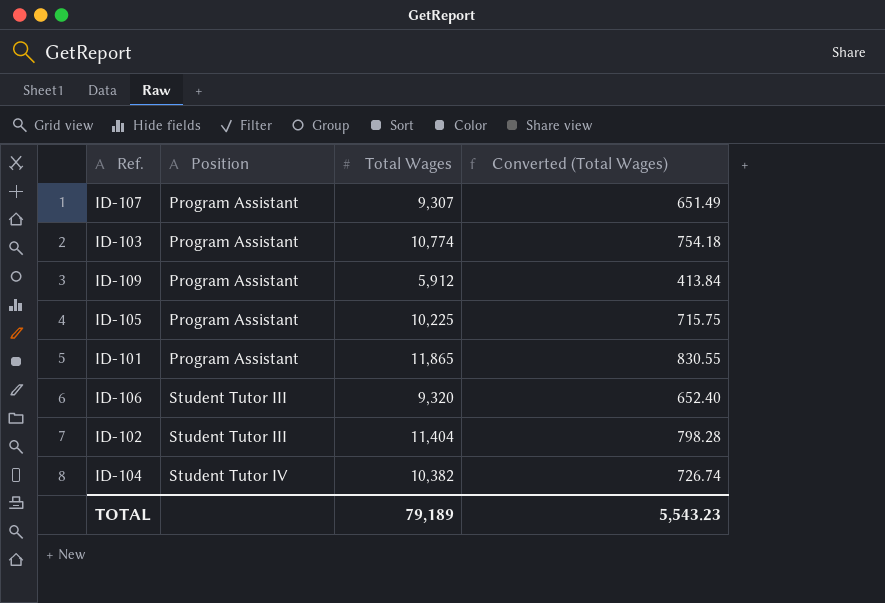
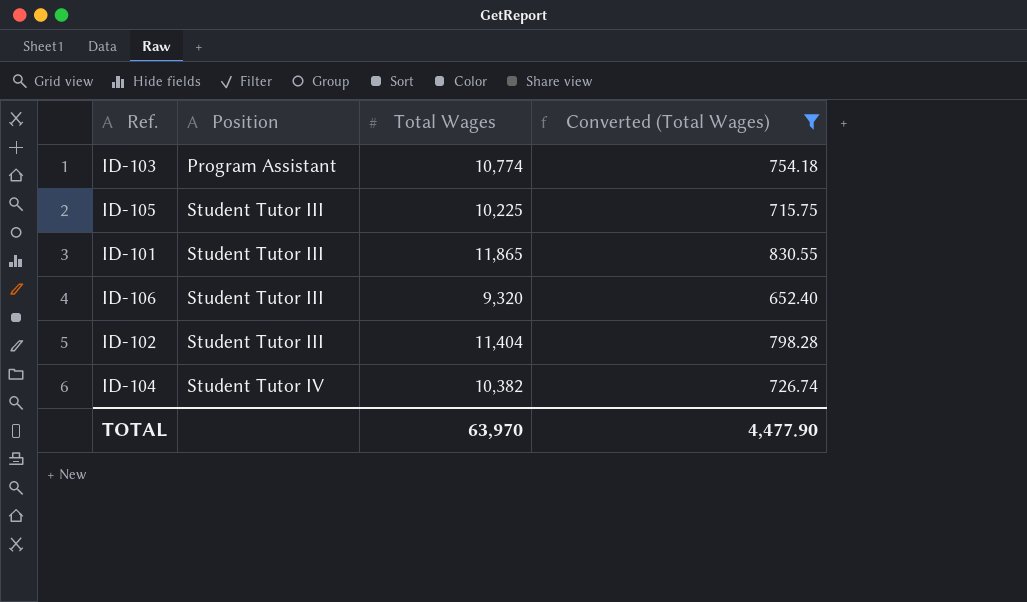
filter: none -> Converted (Total Wages) >= 652.40
ID-105 | Position: Program Assistant -> Student Tutor III
ID-101 | Position: Program Assistant -> Student Tutor III
TOTAL | Total Wages: 79,189 -> 63,970
TOTAL | Converted (Total Wages): 5,543.23 -> 4,477.90

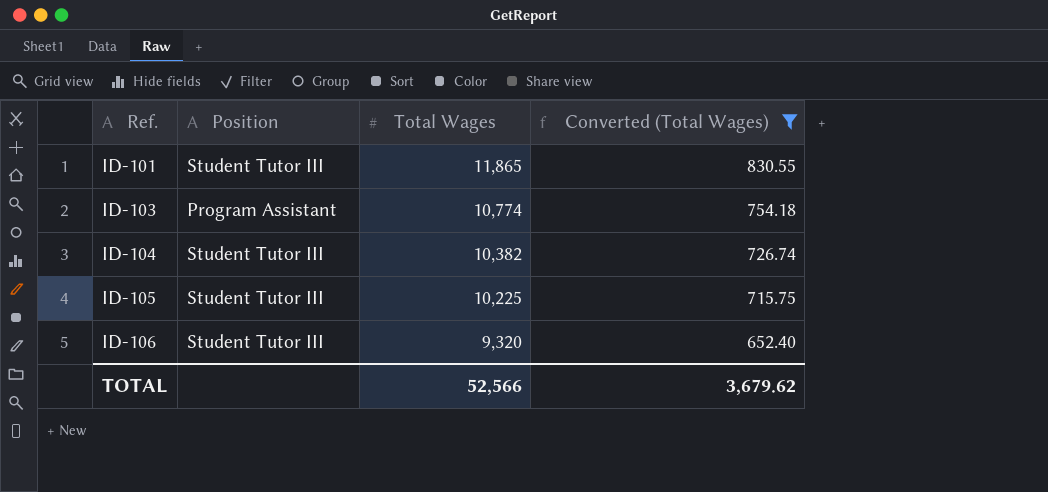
row order: Position ascending -> Ref. ascending
row ID-102: Student Tutor III | 11,404 | 798.28 -> none
ID-104 | Position: Student Tutor IV -> Student Tutor III
TOTAL | Total Wages: 63,970 -> 52,566
TOTAL | Converted (Total Wages): 4,477.90 -> 3,679.62

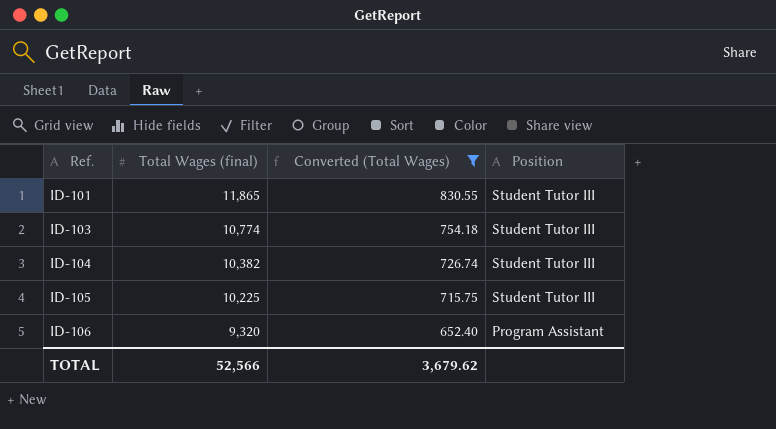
column name: Total Wages -> Total Wages (final)
column Position | position: 2 -> 4
ID-103 | Position: Program Assistant -> Student Tutor III
ID-106 | Position: Student Tutor III -> Program Assistant

